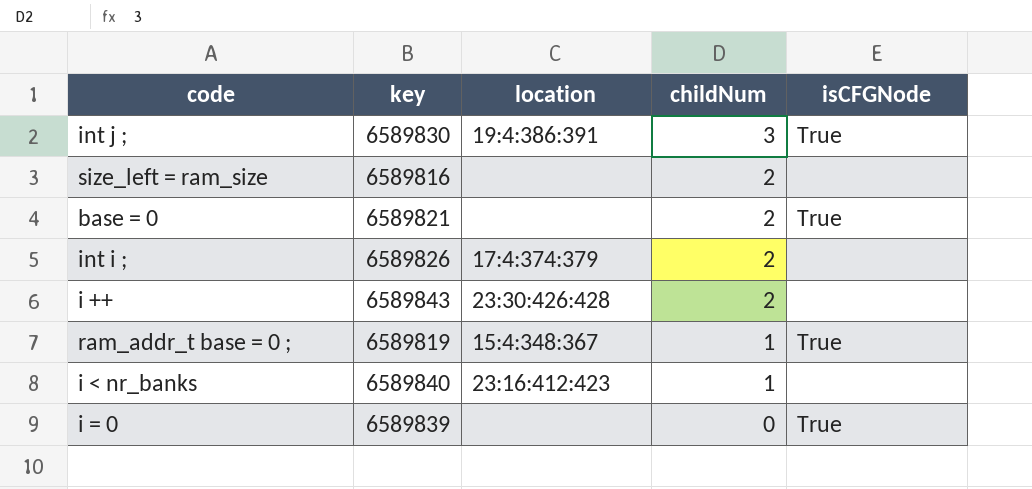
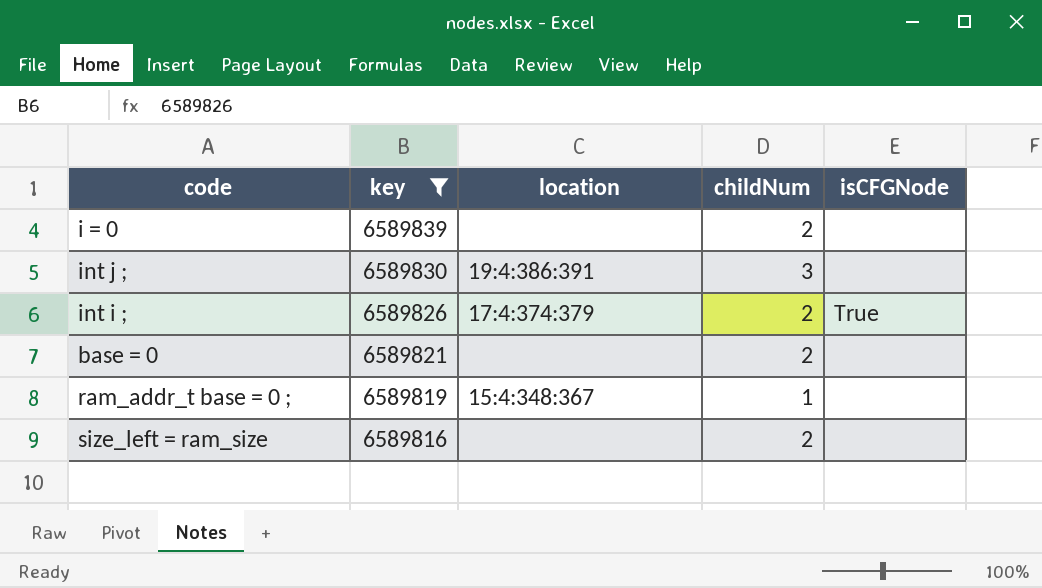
filter: none -> key <= 6589839
row order: childNum descending -> key descending
i = 0 | childNum: 0 -> 2
i = 0 | isCFGNode: True -> none
int j ; | isCFGNode: True -> none
int i ; | isCFGNode: none -> True
base = 0 | isCFGNode: True -> none
ram_addr_t base = 0 ; | isCFGNode: True -> none

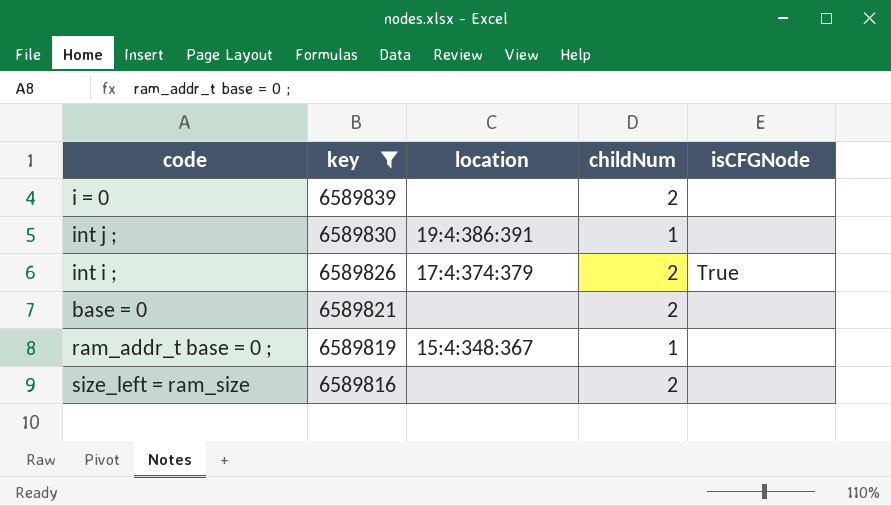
int j ; | childNum: 3 -> 1

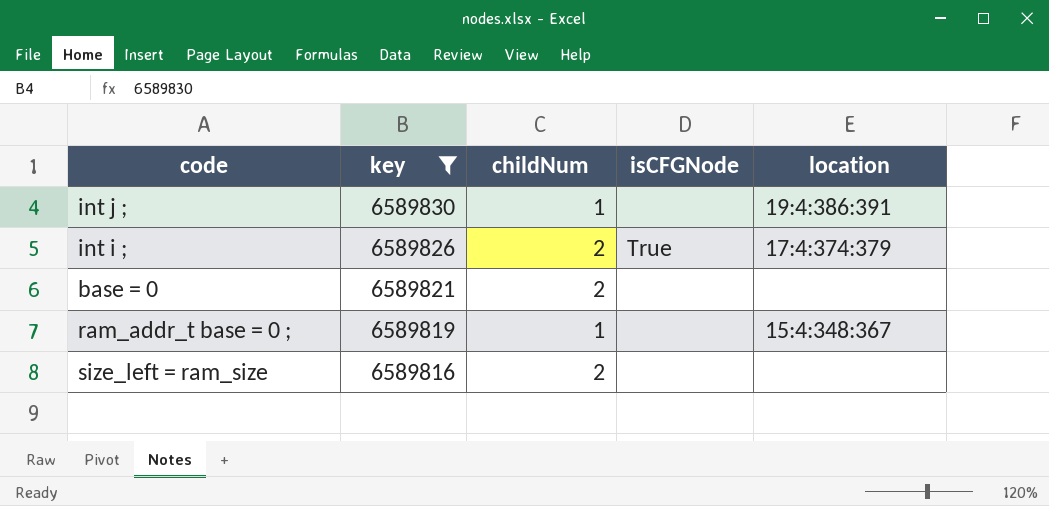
column location | position: 3 -> 5
row i = 0: 6589839 | none | 2 | none -> none

